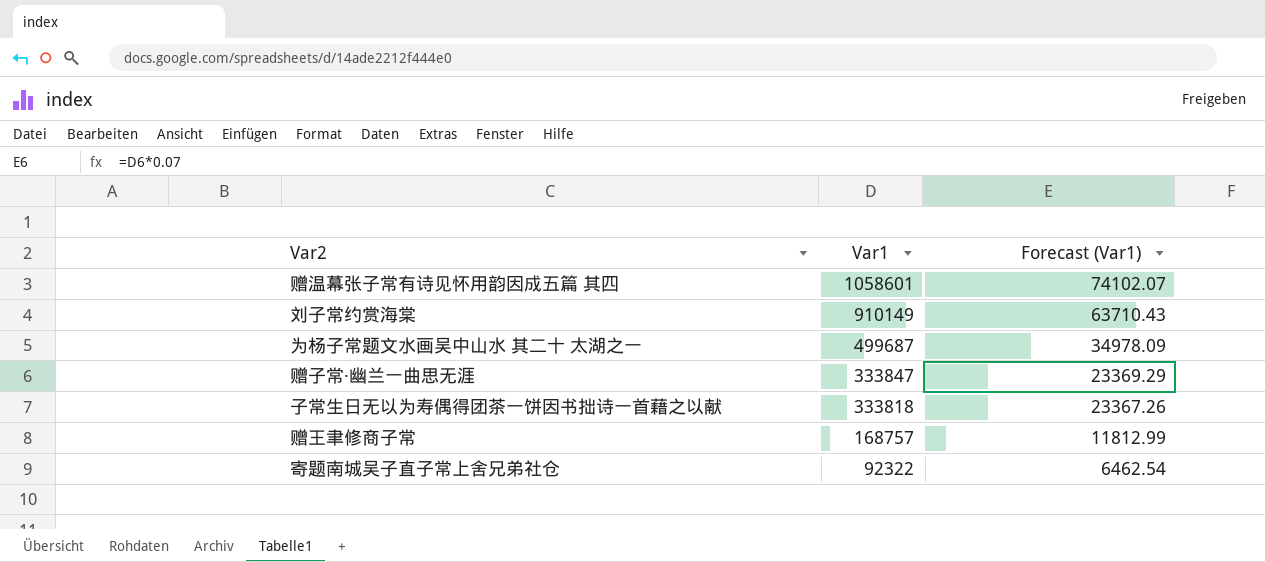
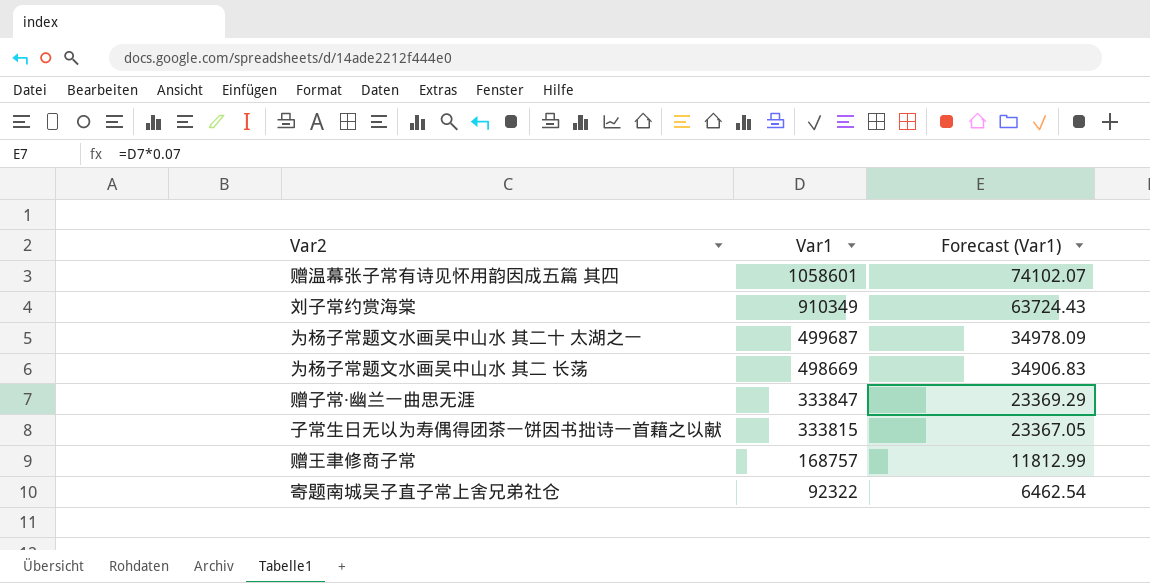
刘子常约赏海棠 | Var1: 910149 -> 910349
刘子常约赏海棠 | Forecast (Var1): 63710.43 -> 63724.43
row 为杨子常题文水画吴中山水 其二 长荡: none -> 498669 | 34906.83
子常生日无以为寿偶得团茶一饼因书拙诗一首藉之以献 | Var1: 333818 -> 333815
子常生日无以为寿偶得团茶一饼因书拙诗一首藉之以献 | Forecast (Var1): 23367.26 -> 23367.05

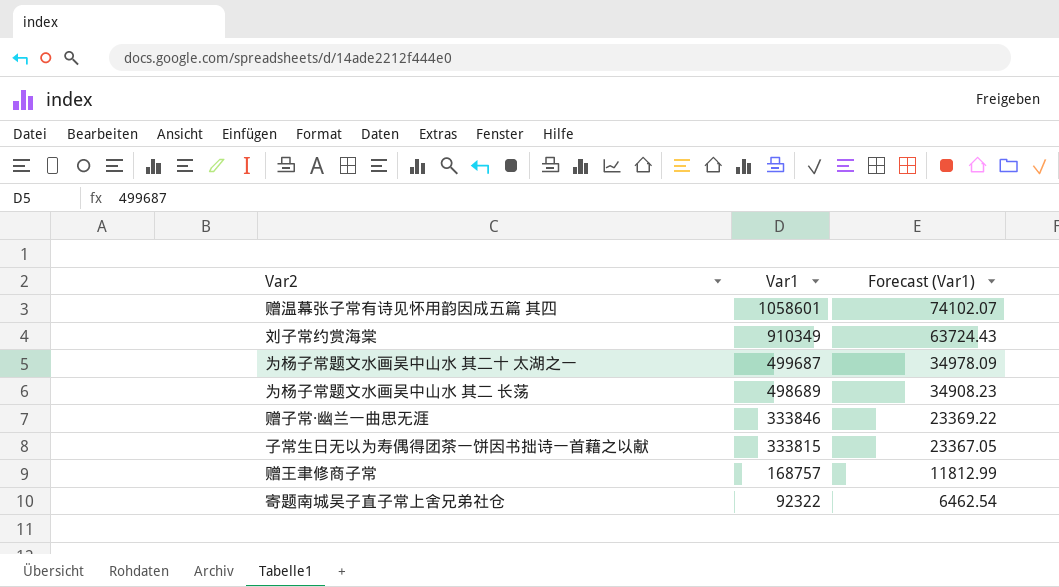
为杨子常题文水画吴中山水 其二 长荡 | Var1: 498669 -> 498689
为杨子常题文水画吴中山水 其二 长荡 | Forecast (Var1): 34906.83 -> 34908.23
赠子常·幽兰一曲思无涯 | Var1: 333847 -> 333846
赠子常·幽兰一曲思无涯 | Forecast (Var1): 23369.29 -> 23369.22

